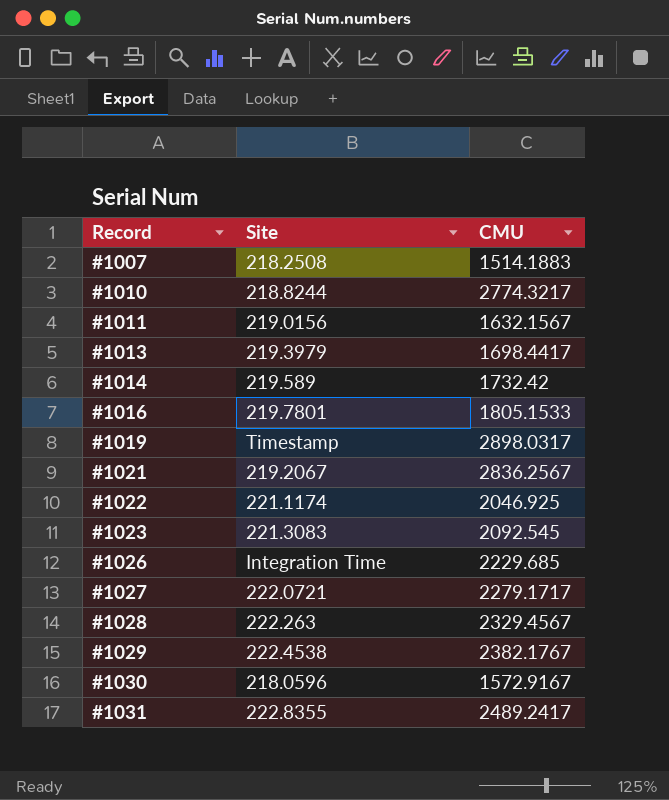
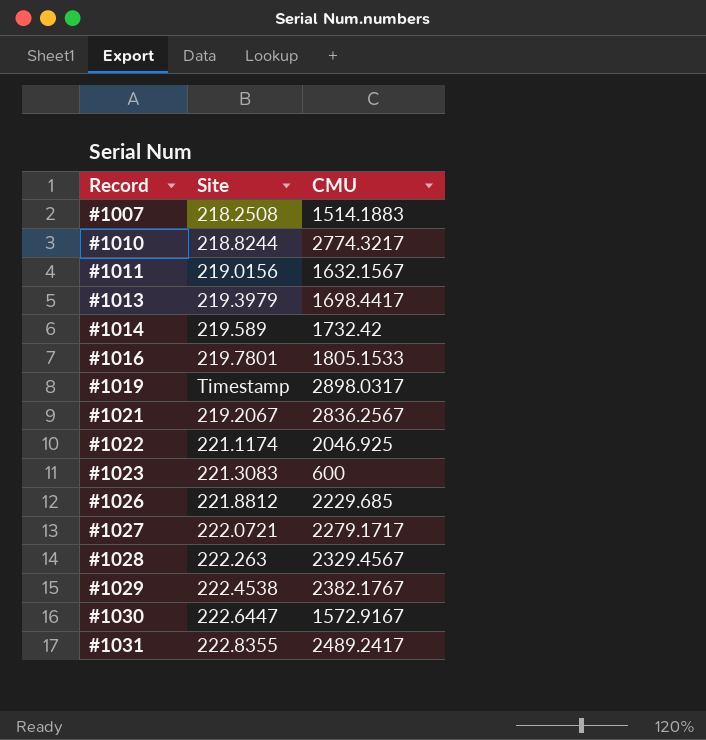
#1023 | CMU: 2092.545 -> 600
#1026 | Site: Integration Time -> 221.8812
#1030 | Site: 218.0596 -> 222.6447

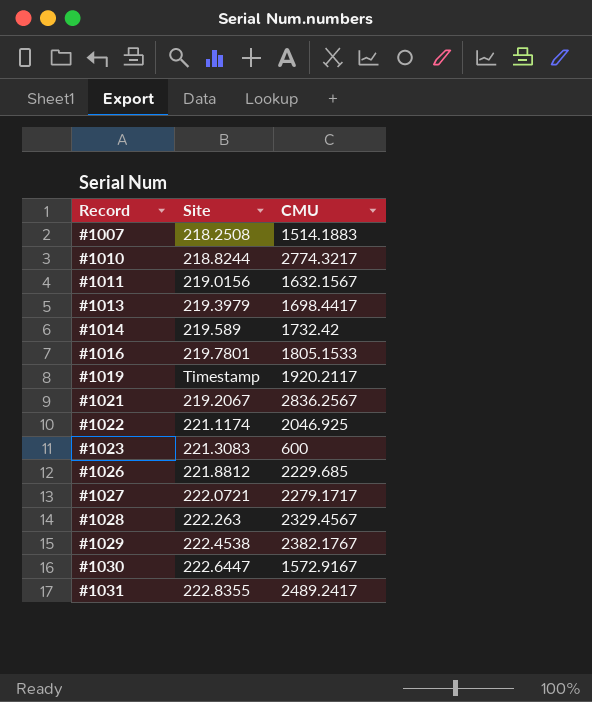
#1019 | CMU: 2898.0317 -> 1920.2117

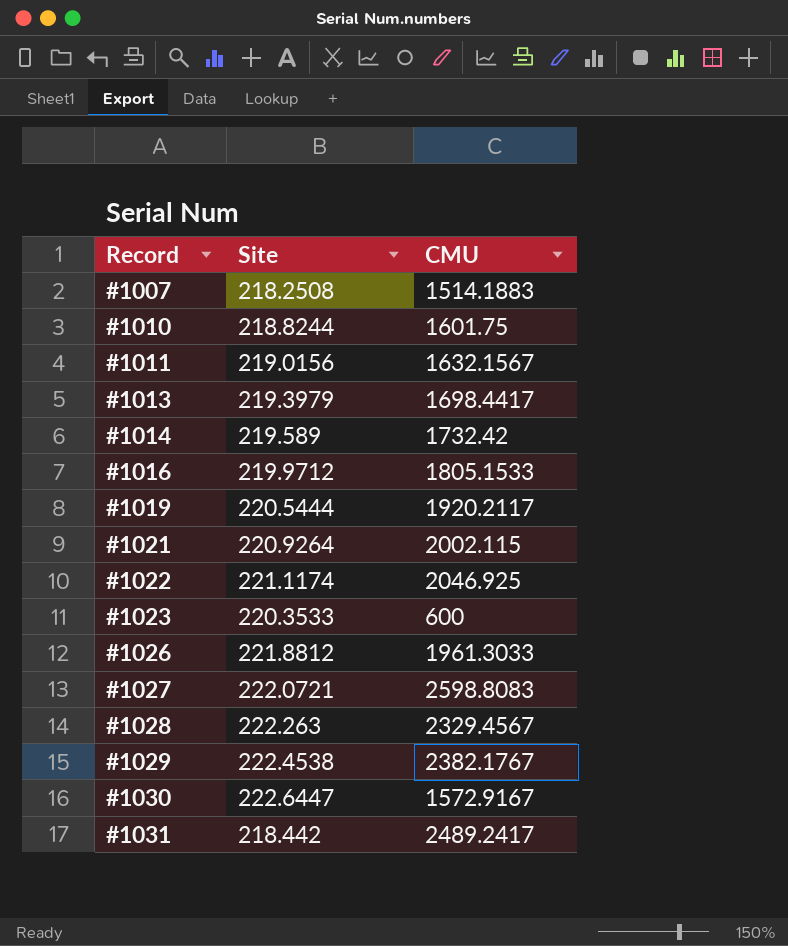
#1010 | CMU: 2774.3217 -> 1601.75
#1016 | Site: 219.7801 -> 219.9712
#1019 | Site: Timestamp -> 220.5444
#1021 | Site: 219.2067 -> 220.9264
#1021 | CMU: 2836.2567 -> 2002.115
#1023 | Site: 221.3083 -> 220.3533
#1026 | CMU: 2229.685 -> 1961.3033
#1027 | CMU: 2279.1717 -> 2598.8083
#1031 | Site: 222.8355 -> 218.442

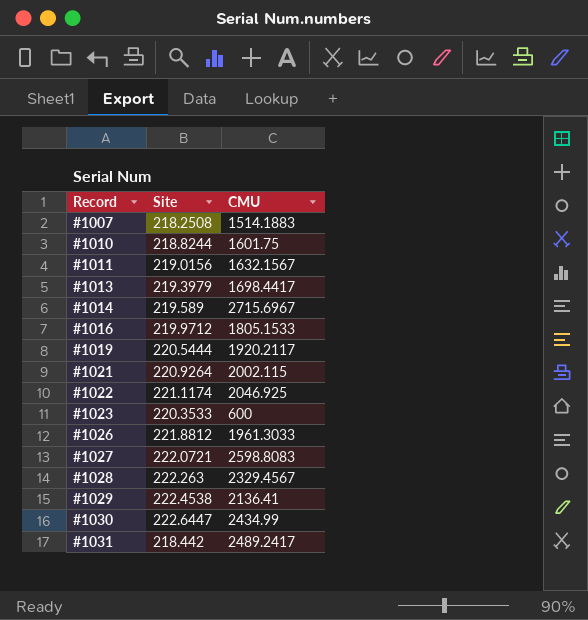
#1014 | CMU: 1732.42 -> 2715.6967
#1029 | CMU: 2382.1767 -> 2136.41
#1030 | CMU: 1572.9167 -> 2434.99

